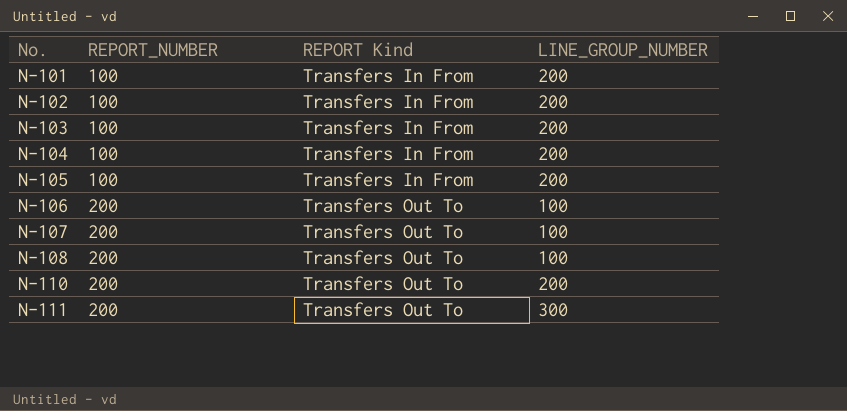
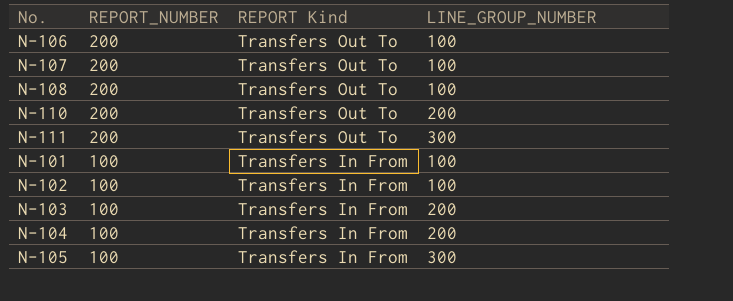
row order: No. ascending -> REPORT_NUMBER descending
N-101 | LINE_GROUP_NUMBER: 200 -> 100
N-102 | LINE_GROUP_NUMBER: 200 -> 100
N-105 | LINE_GROUP_NUMBER: 200 -> 300

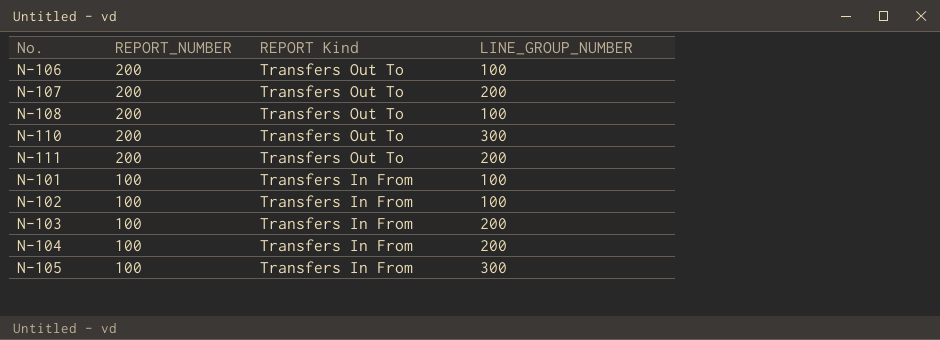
N-107 | LINE_GROUP_NUMBER: 100 -> 200
N-110 | LINE_GROUP_NUMBER: 200 -> 300
N-111 | LINE_GROUP_NUMBER: 300 -> 200

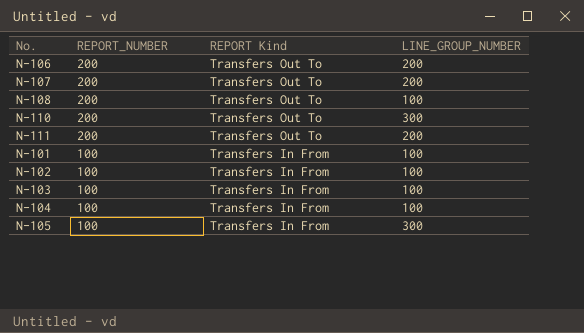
N-106 | LINE_GROUP_NUMBER: 100 -> 200
N-103 | LINE_GROUP_NUMBER: 200 -> 100
N-104 | LINE_GROUP_NUMBER: 200 -> 100

